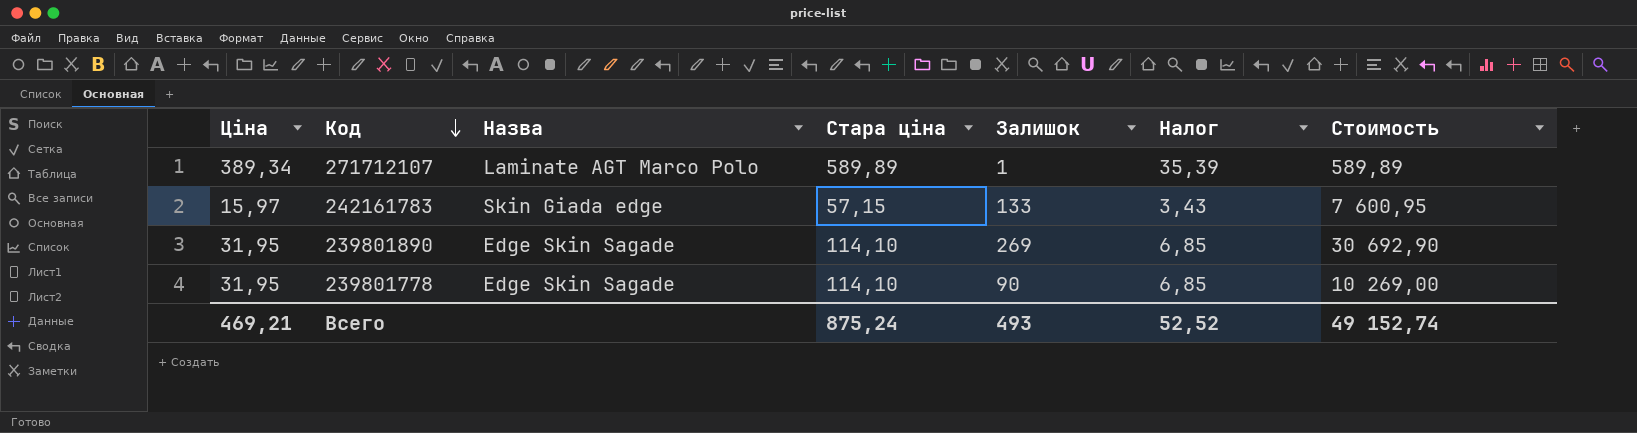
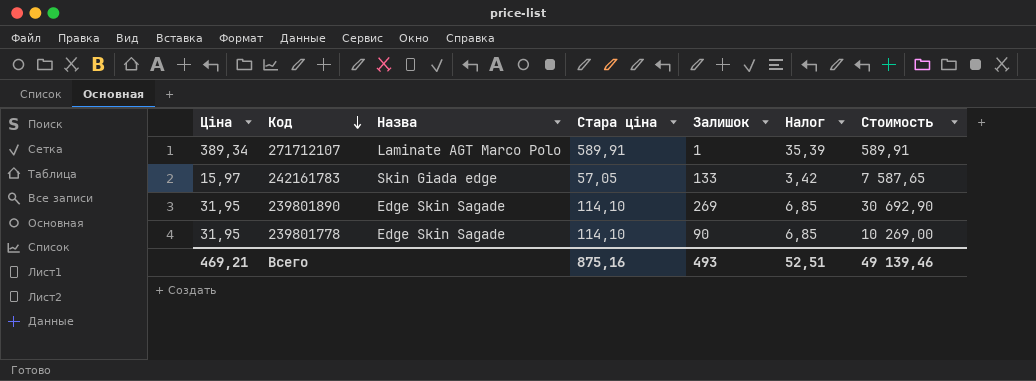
271712107 | Стара ціна: 589,89 -> 589,91
271712107 | Стоимость: 589,89 -> 589,91
242161783 | Стара ціна: 57,15 -> 57,05
242161783 | Налог: 3,43 -> 3,42
242161783 | Стоимость: 7 600,95 -> 7 587,65
Всего | Стара ціна: 875,24 -> 875,16
Всего | Налог: 52,52 -> 52,51
Всего | Стоимость: 49 152,74 -> 49 139,46

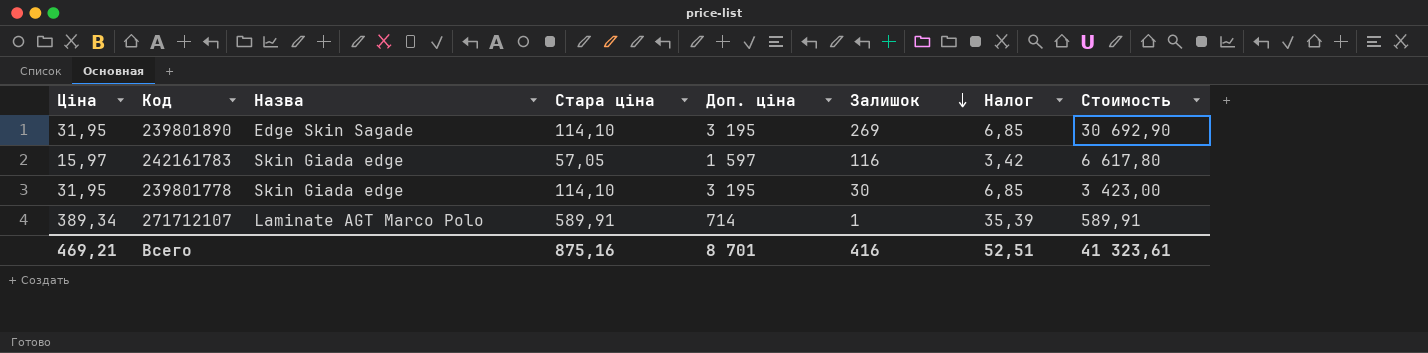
row order: Код descending -> Залишок descending
column Доп. ціна | position: none -> 5
242161783 | Залишок: 133 -> 116
242161783 | Стоимость: 7 587,65 -> 6 617,80
239801778 | Назва: Edge Skin Sagade -> Skin Giada edge
239801778 | Залишок: 90 -> 30
239801778 | Стоимость: 10 269,00 -> 3 423,00
Всего | Залишок: 493 -> 416
Всего | Стоимость: 49 139,46 -> 41 323,61

